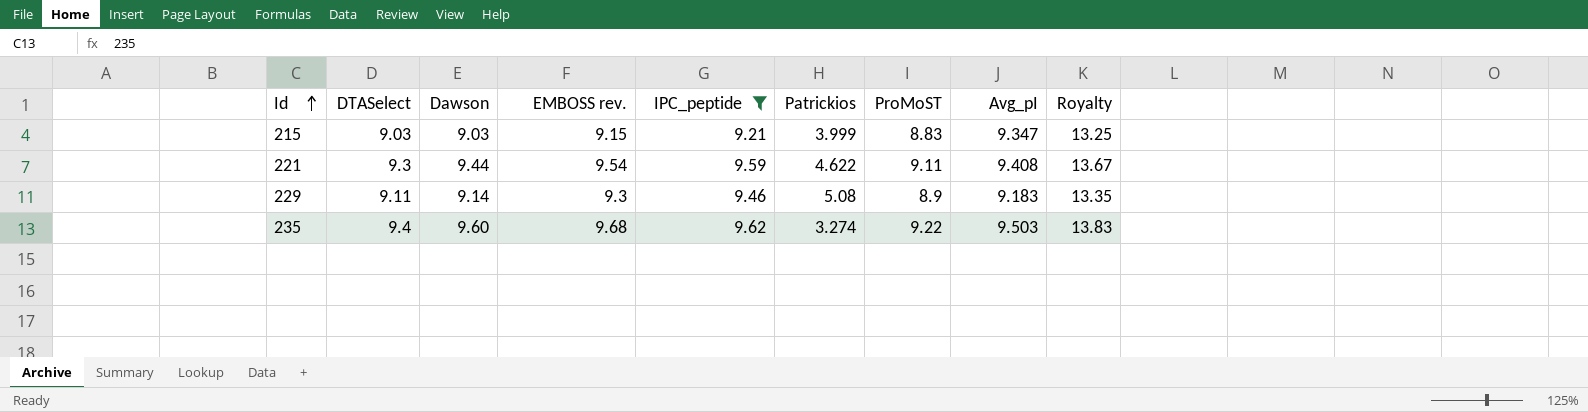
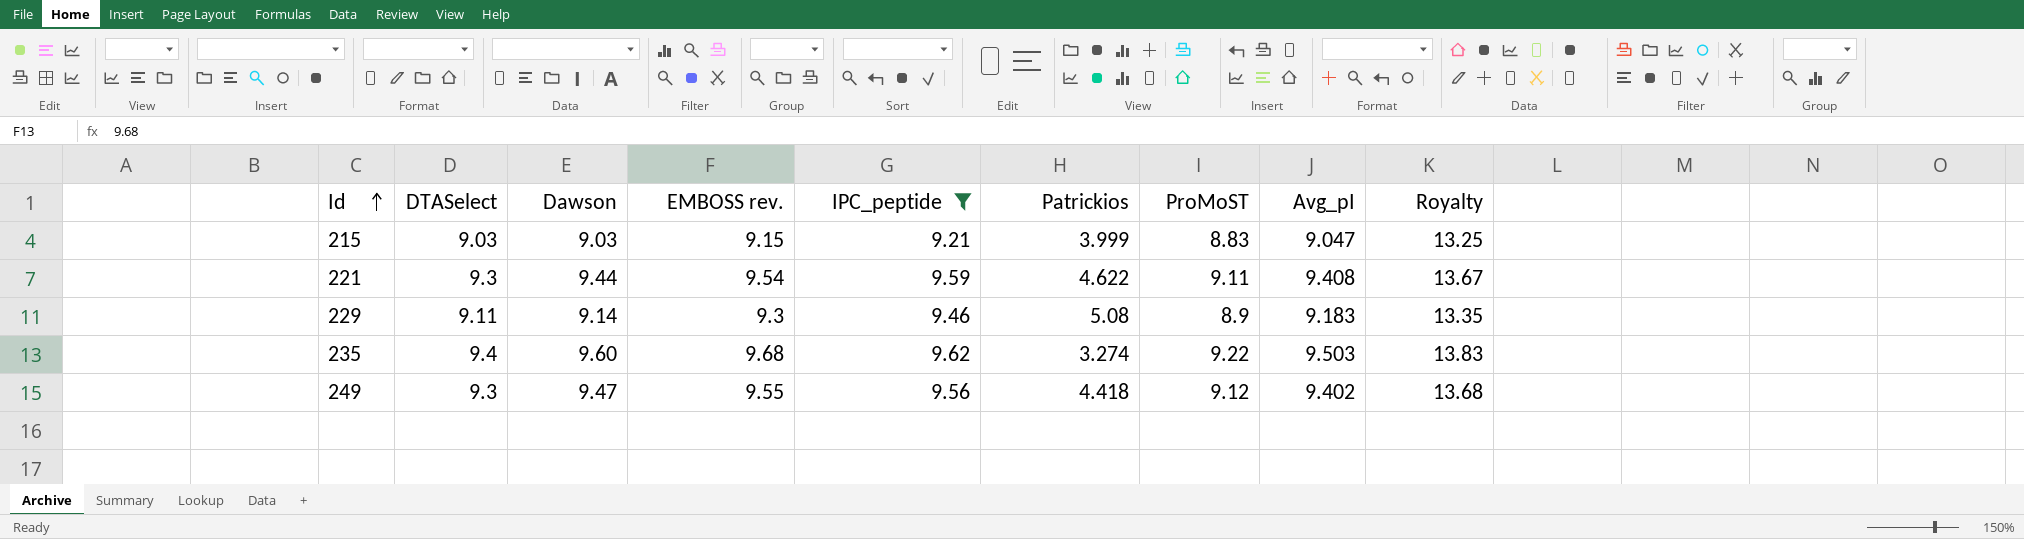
215 | Avg_pI: 9.347 -> 9.047
row 249: none -> 9.3 | 9.47 | 9.55 | 9.56 | 4.418 | 9.12 | 9.402 | 13.68

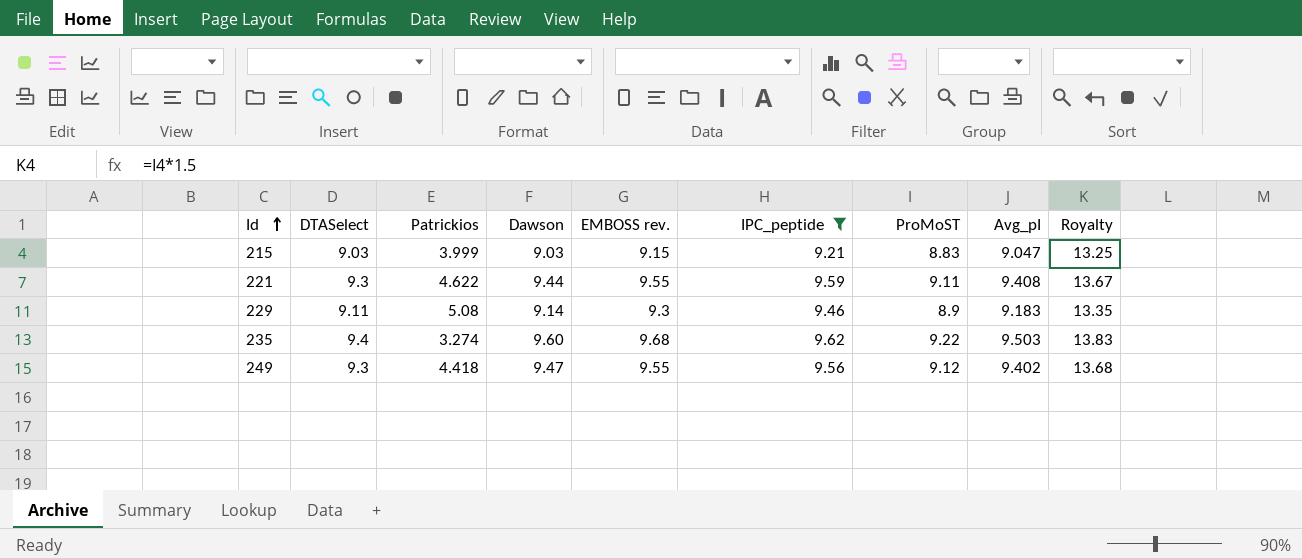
column Patrickios | position: 6 -> 3
221 | EMBOSS rev.: 9.54 -> 9.55

